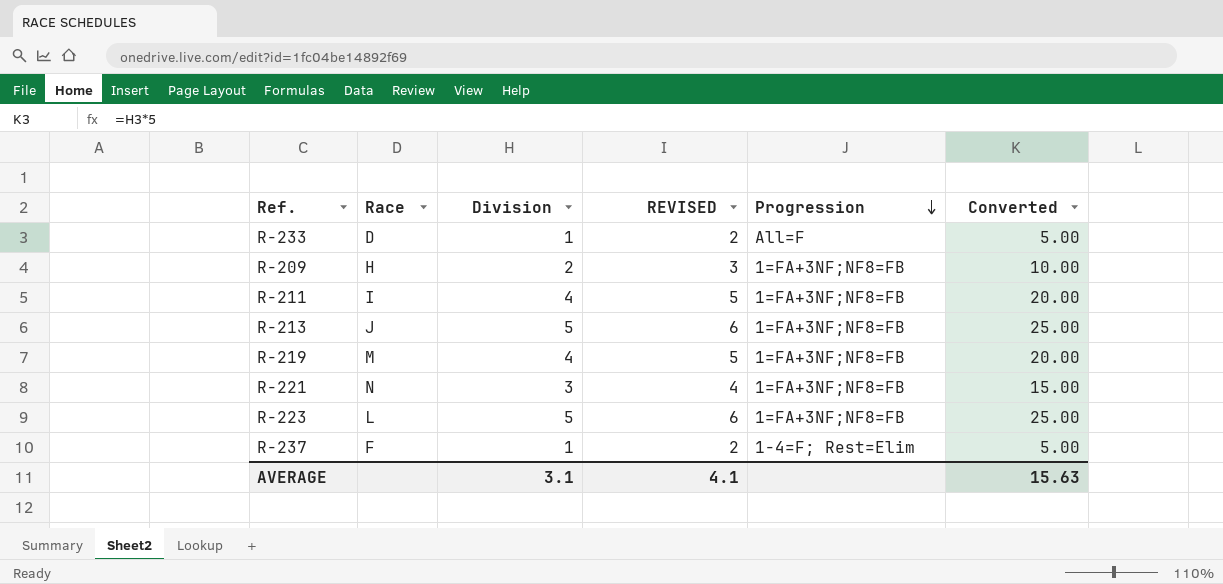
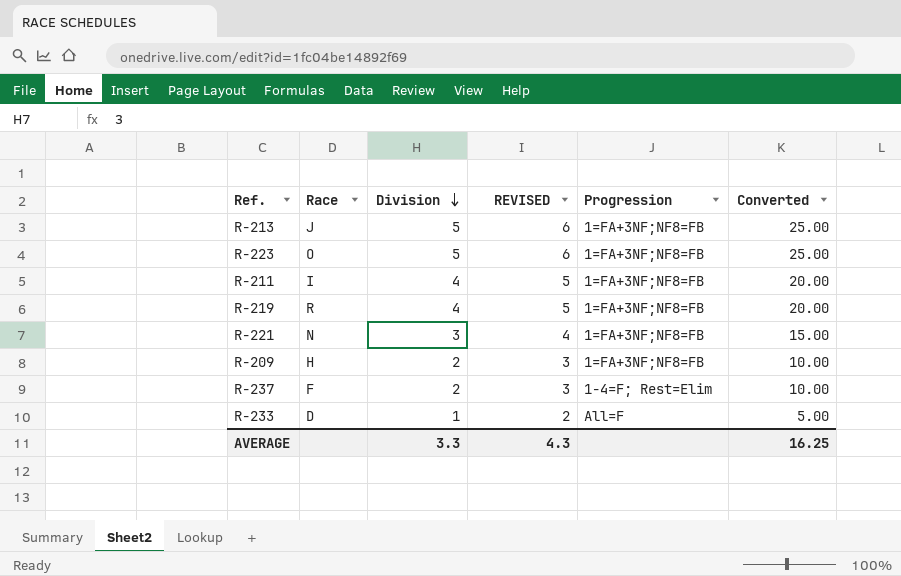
row order: Progression descending -> Division descending
R-223 | Race: L -> O
R-219 | Race: M -> R
R-237 | Division: 1 -> 2
R-237 | REVISED: 2 -> 3
R-237 | Converted: 5.00 -> 10.00
AVERAGE | Division: 3.1 -> 3.3
AVERAGE | REVISED: 4.1 -> 4.3
AVERAGE | Converted: 15.63 -> 16.25

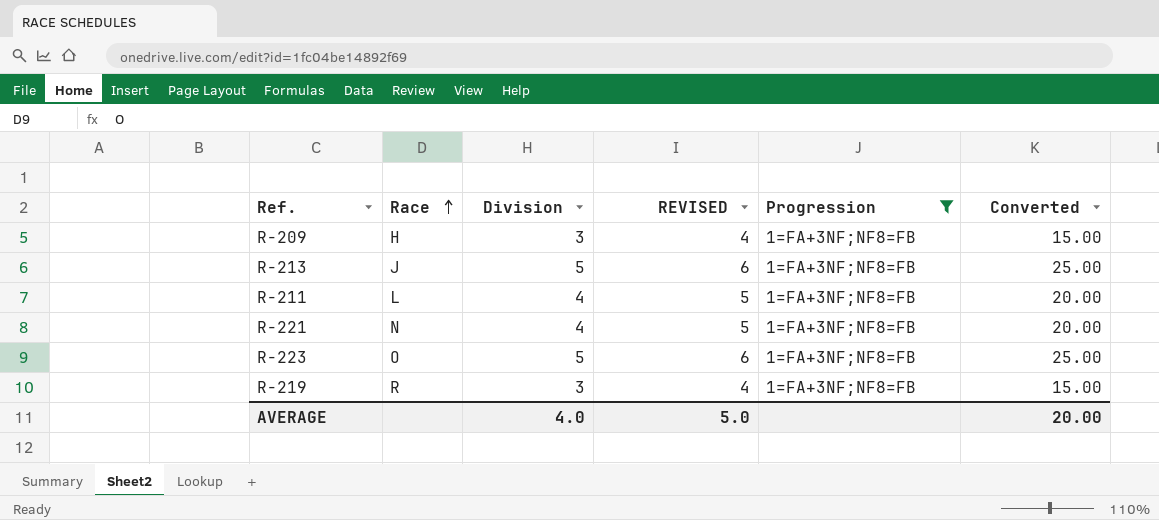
filter: none -> Progression = 1=FA+3NF;NF8=FB
row order: Division descending -> Race ascending
R-209 | Division: 2 -> 3
R-209 | REVISED: 3 -> 4
R-209 | Converted: 10.00 -> 15.00
R-211 | Race: I -> L
R-221 | Division: 3 -> 4
R-221 | REVISED: 4 -> 5
R-221 | Converted: 15.00 -> 20.00
R-219 | Division: 4 -> 3
R-219 | REVISED: 5 -> 4
R-219 | Converted: 20.00 -> 15.00
AVERAGE | Division: 3.3 -> 4.0
AVERAGE | REVISED: 4.3 -> 5.0
AVERAGE | Converted: 16.25 -> 20.00

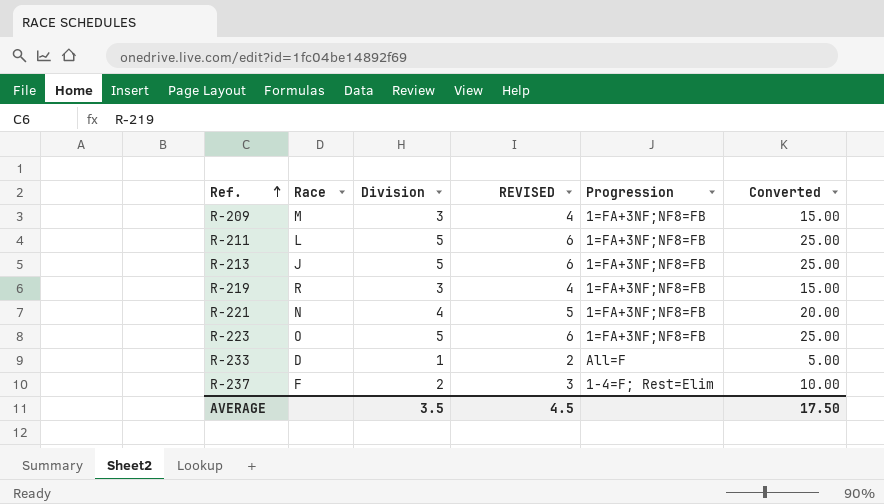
filter: Progression = 1=FA+3NF;NF8=FB -> none
row order: Race ascending -> Ref. ascending
R-209 | Race: H -> M
R-211 | Division: 4 -> 5
R-211 | REVISED: 5 -> 6
R-211 | Converted: 20.00 -> 25.00
AVERAGE | Division: 4.0 -> 3.5
AVERAGE | REVISED: 5.0 -> 4.5
AVERAGE | Converted: 20.00 -> 17.50

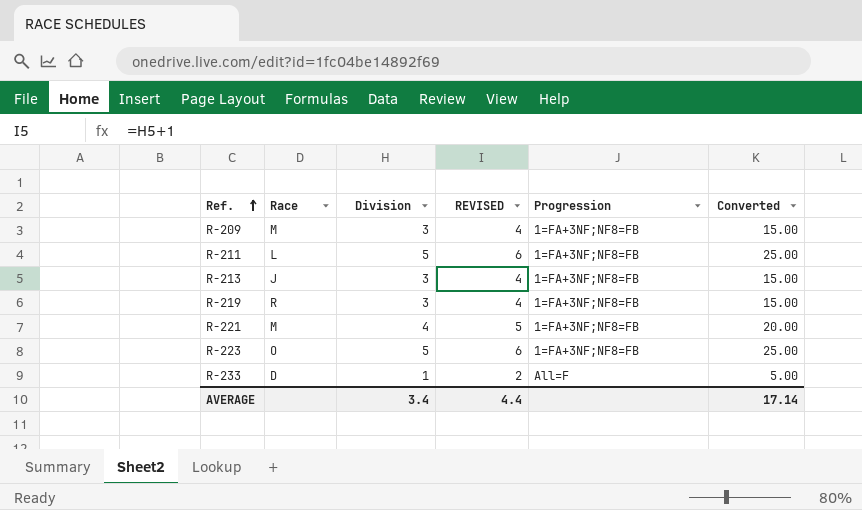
row R-237: F | 2 | 3 | 1-4=F; Rest=Elim | 10.00 -> none
R-213 | Division: 5 -> 3
R-213 | REVISED: 6 -> 4
R-213 | Converted: 25.00 -> 15.00
R-221 | Race: N -> M
AVERAGE | Division: 3.5 -> 3.4
AVERAGE | REVISED: 4.5 -> 4.4
AVERAGE | Converted: 17.50 -> 17.14

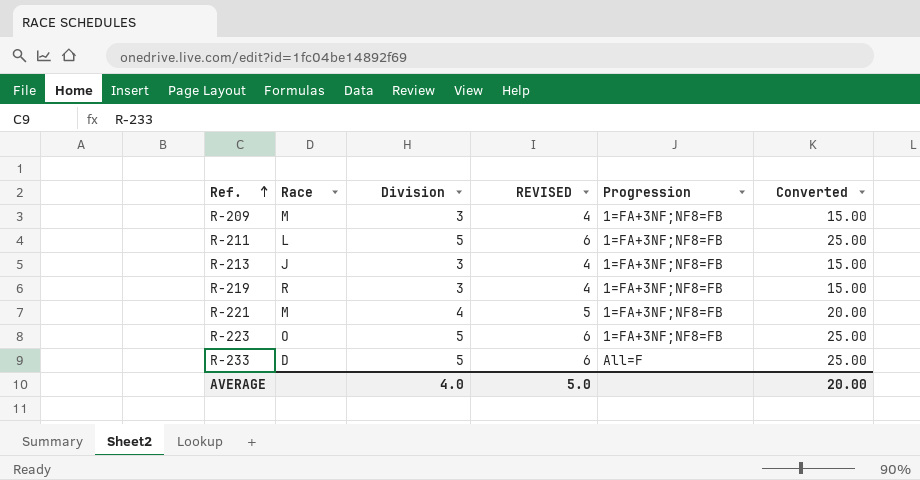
R-233 | Division: 1 -> 5
R-233 | REVISED: 2 -> 6
R-233 | Converted: 5.00 -> 25.00
AVERAGE | Division: 3.4 -> 4.0
AVERAGE | REVISED: 4.4 -> 5.0
AVERAGE | Converted: 17.14 -> 20.00

